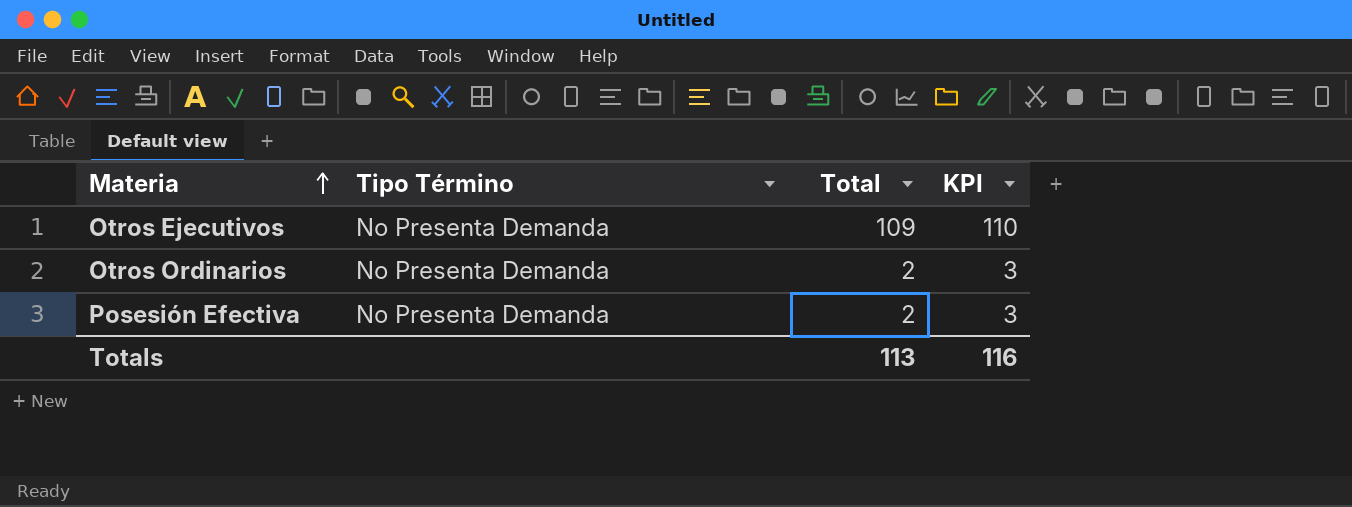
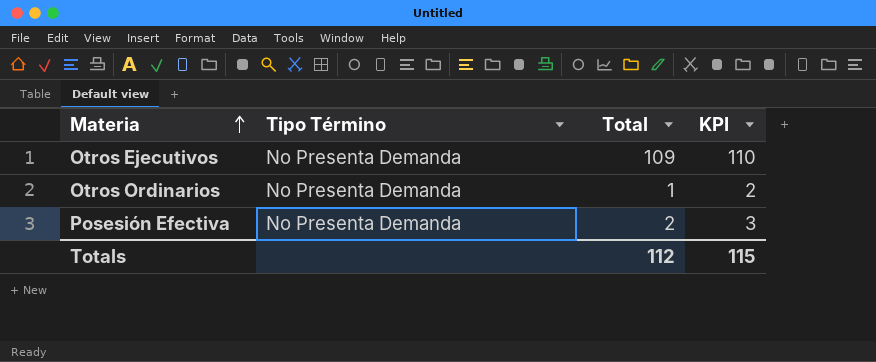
Otros Ordinarios | Total: 2 -> 1
Otros Ordinarios | KPI: 3 -> 2
Totals | Total: 113 -> 112
Totals | KPI: 116 -> 115

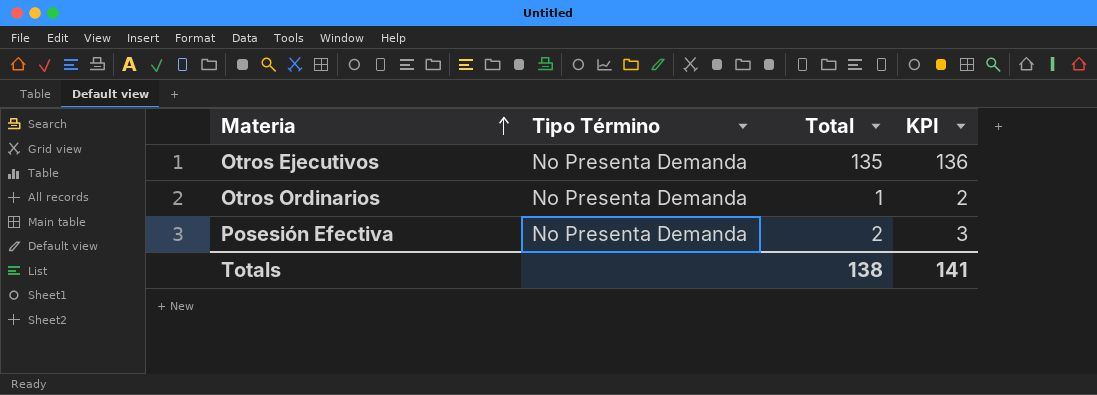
Otros Ejecutivos | Total: 109 -> 135
Otros Ejecutivos | KPI: 110 -> 136
Totals | Total: 112 -> 138
Totals | KPI: 115 -> 141

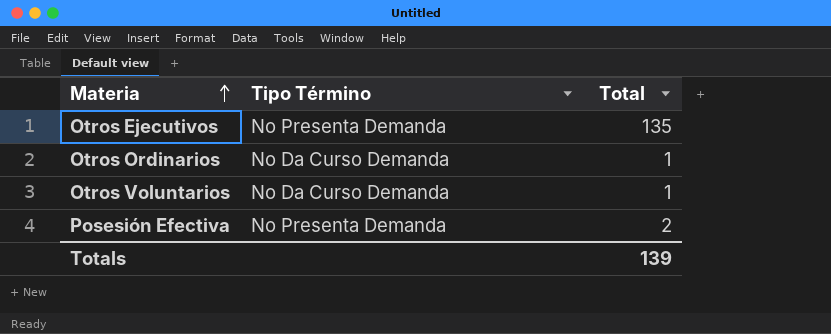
column KPI | formula: [Total] + 1 -> none
Otros Ordinarios | Tipo Término: No Presenta Demanda -> No Da Curso Demanda
row Otros Voluntarios: none -> No Da Curso Demanda | 1
Totals | Total: 138 -> 139

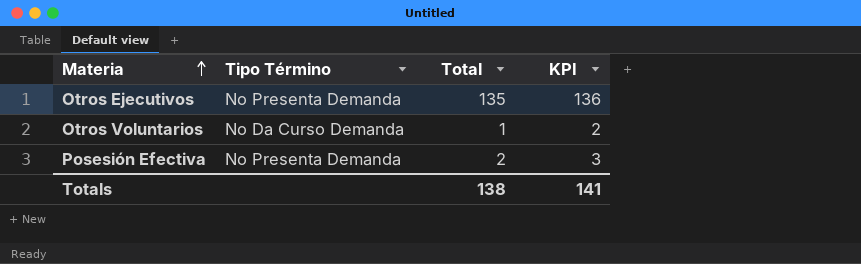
column KPI | formula: none -> [Total] + 1
row Otros Ordinarios: No Da Curso Demanda | 1 -> none
Totals | Total: 139 -> 138

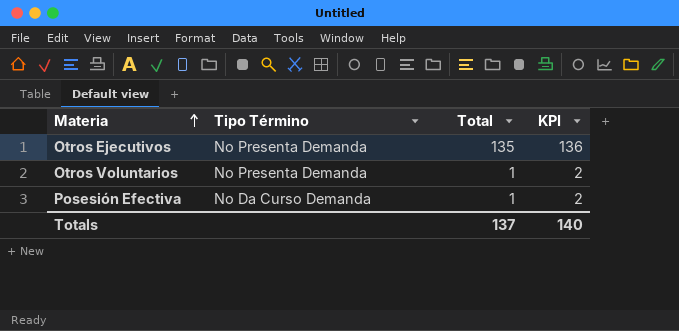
Otros Voluntarios | Tipo Término: No Da Curso Demanda -> No Presenta Demanda
Posesión Efectiva | Tipo Término: No Presenta Demanda -> No Da Curso Demanda
Posesión Efectiva | Total: 2 -> 1
Posesión Efectiva | KPI: 3 -> 2
Totals | Total: 138 -> 137
Totals | KPI: 141 -> 140

